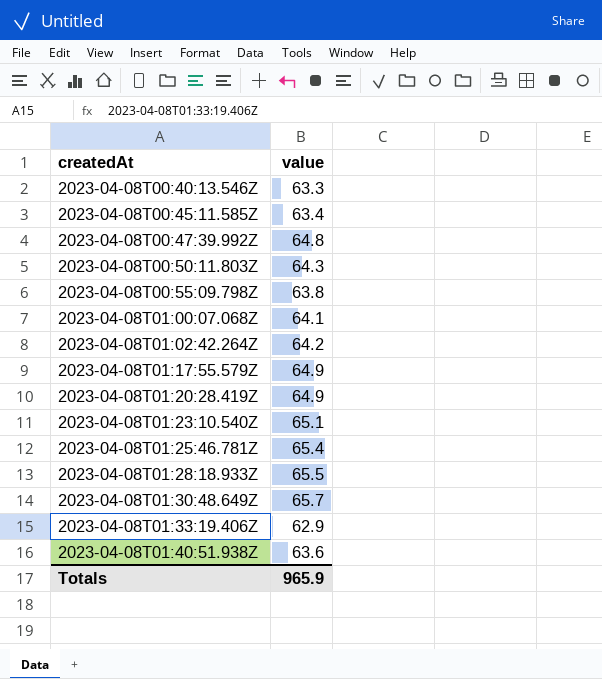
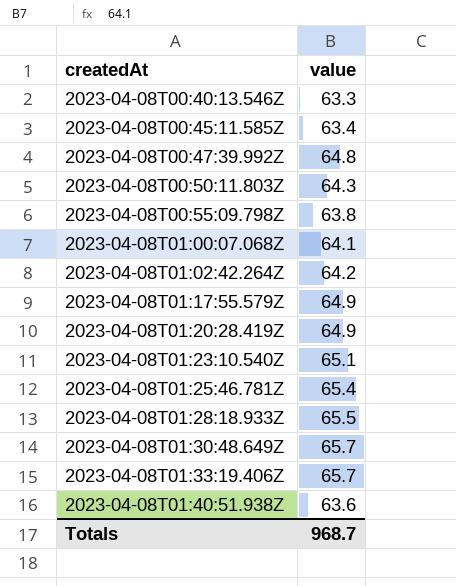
2023-04-08T01:33:19.406Z | value: 62.9 -> 65.7
Totals | value: 965.9 -> 968.7

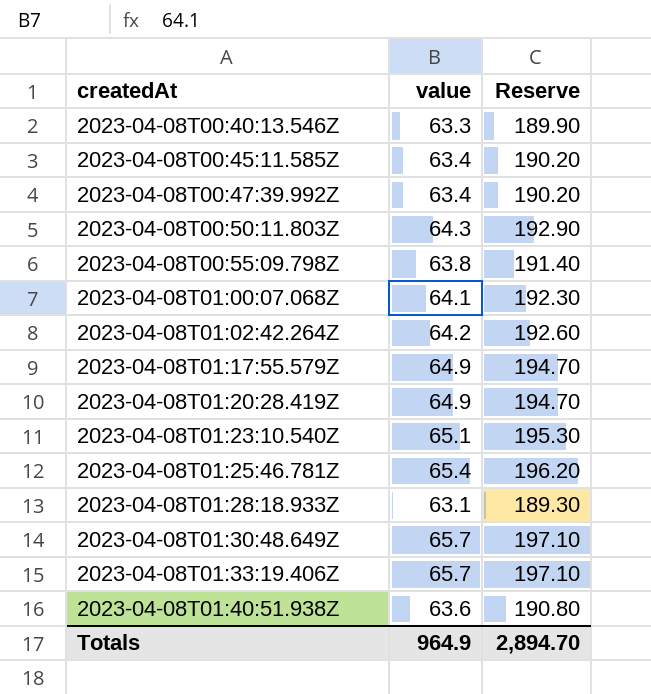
column Reserve | formula: none -> [value] * 3
2023-04-08T00:47:39.992Z | value: 64.8 -> 63.4
2023-04-08T01:28:18.933Z | value: 65.5 -> 63.1
Totals | value: 968.7 -> 964.9

